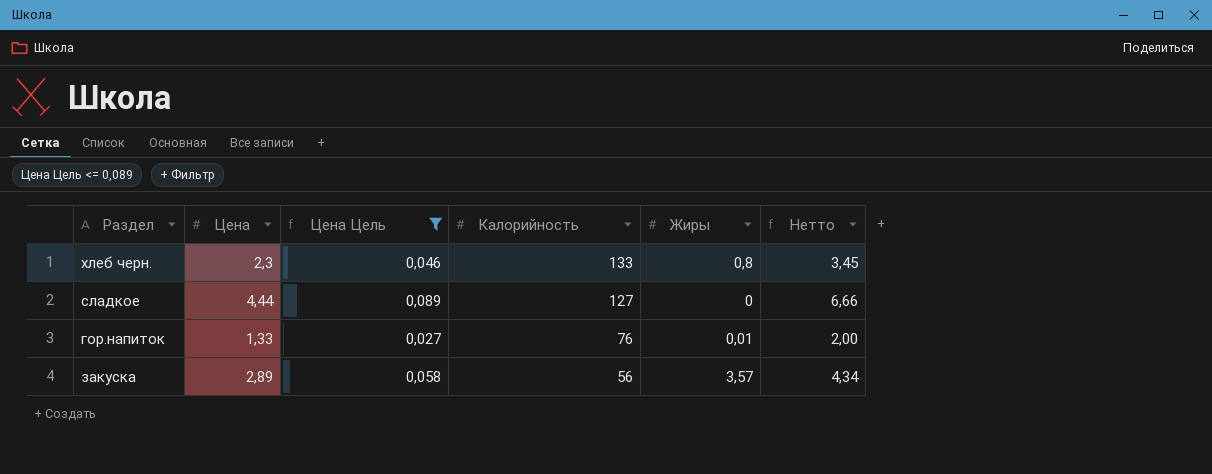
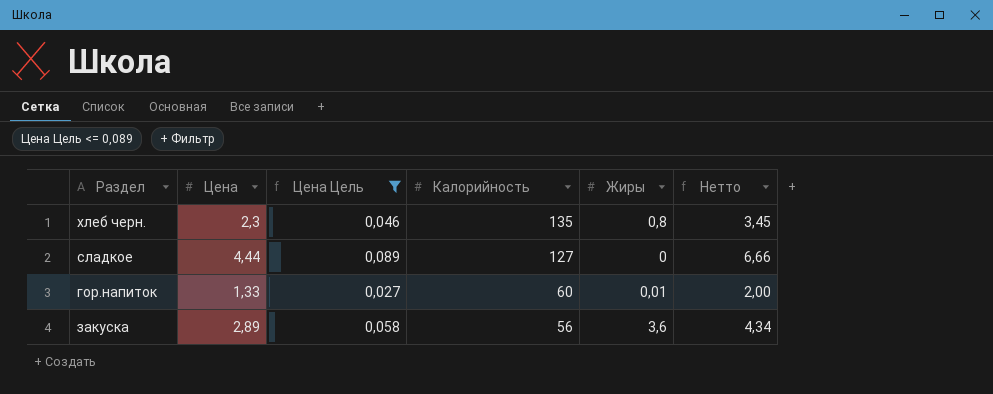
хлеб черн. | Калорийность: 133 -> 135
гор.напиток | Калорийность: 76 -> 60
закуска | Жиры: 3,57 -> 3,6

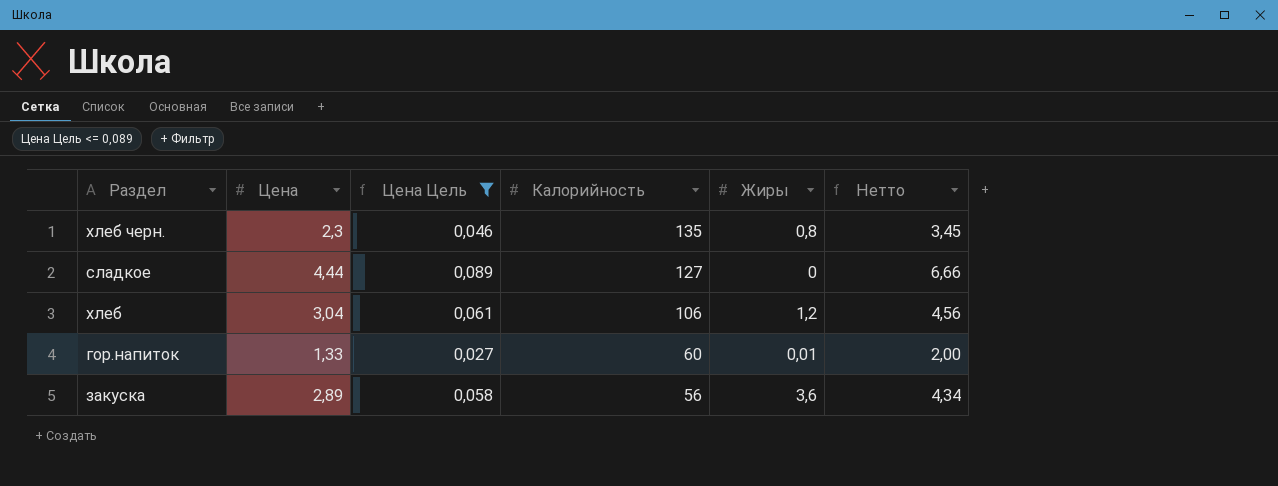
row хлеб: none -> 3,04 | 0,061 | 106 | 1,2 | 4,56

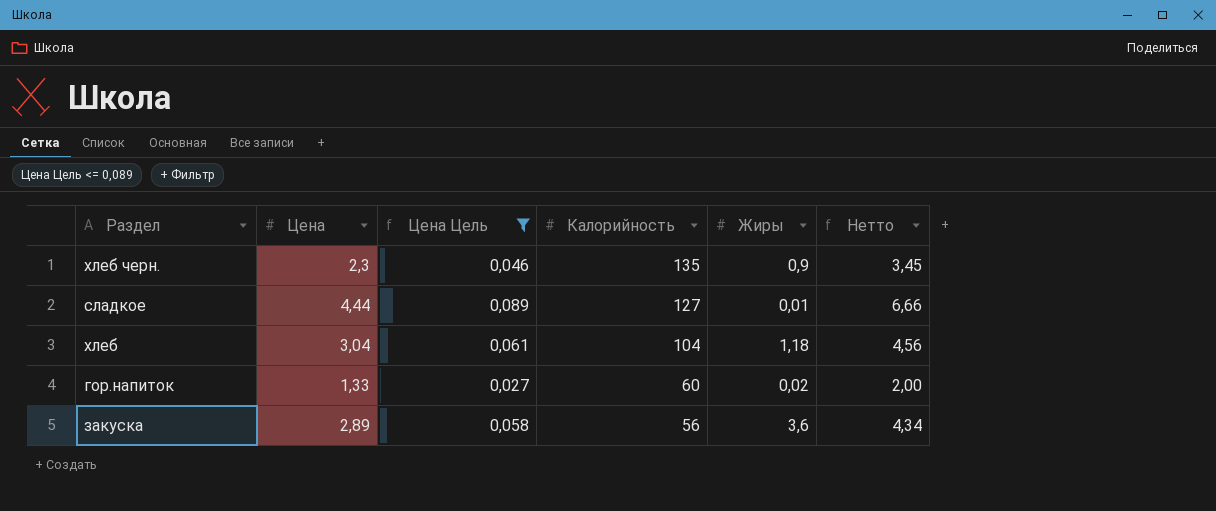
хлеб черн. | Жиры: 0,8 -> 0,9
сладкое | Жиры: 0 -> 0,01
хлеб | Калорийность: 106 -> 104
хлеб | Жиры: 1,2 -> 1,18
гор.напиток | Жиры: 0,01 -> 0,02

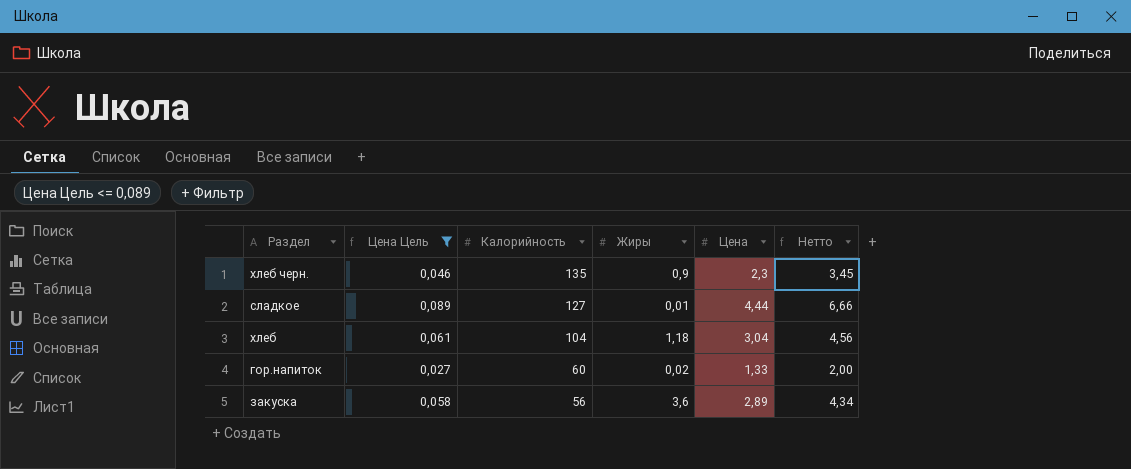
column Цена | position: 2 -> 5

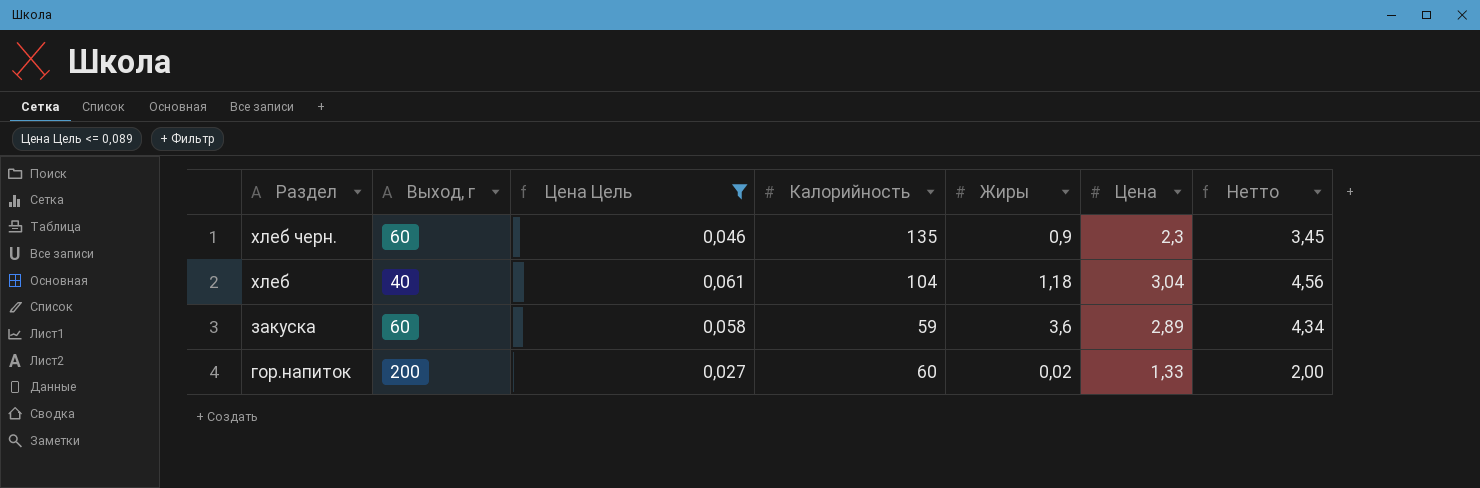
row order: Калорийность descending -> Раздел descending
column Выход, г | position: none -> 2
row сладкое: 0,089 | 127 | 0,01 | 4,44 | 6,66 -> none
закуска | Калорийность: 56 -> 59

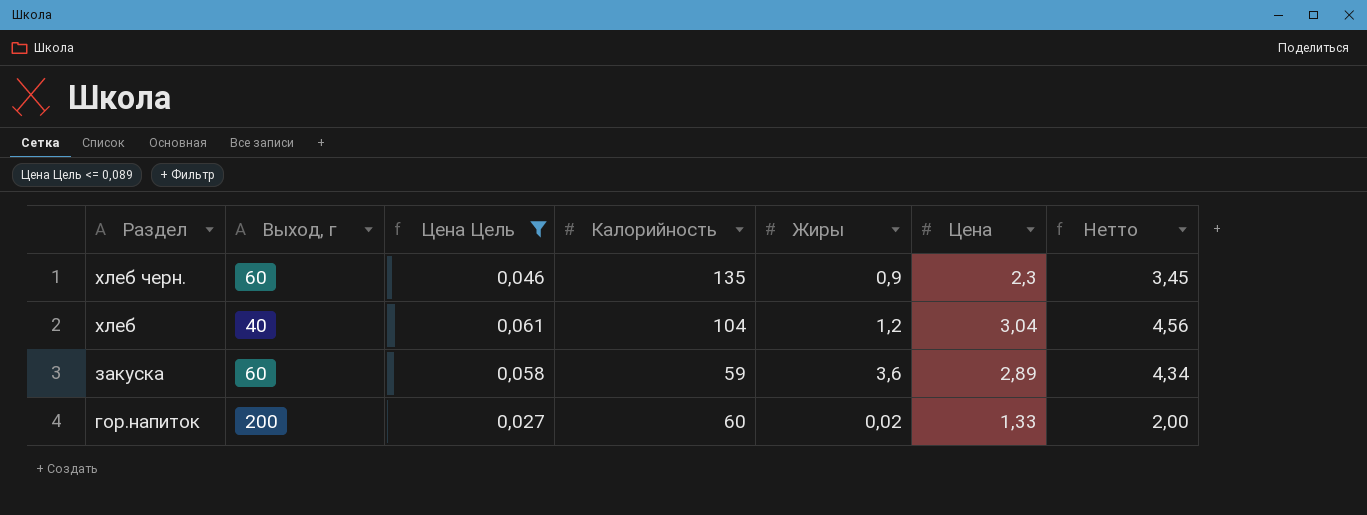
хлеб | Жиры: 1,18 -> 1,2

